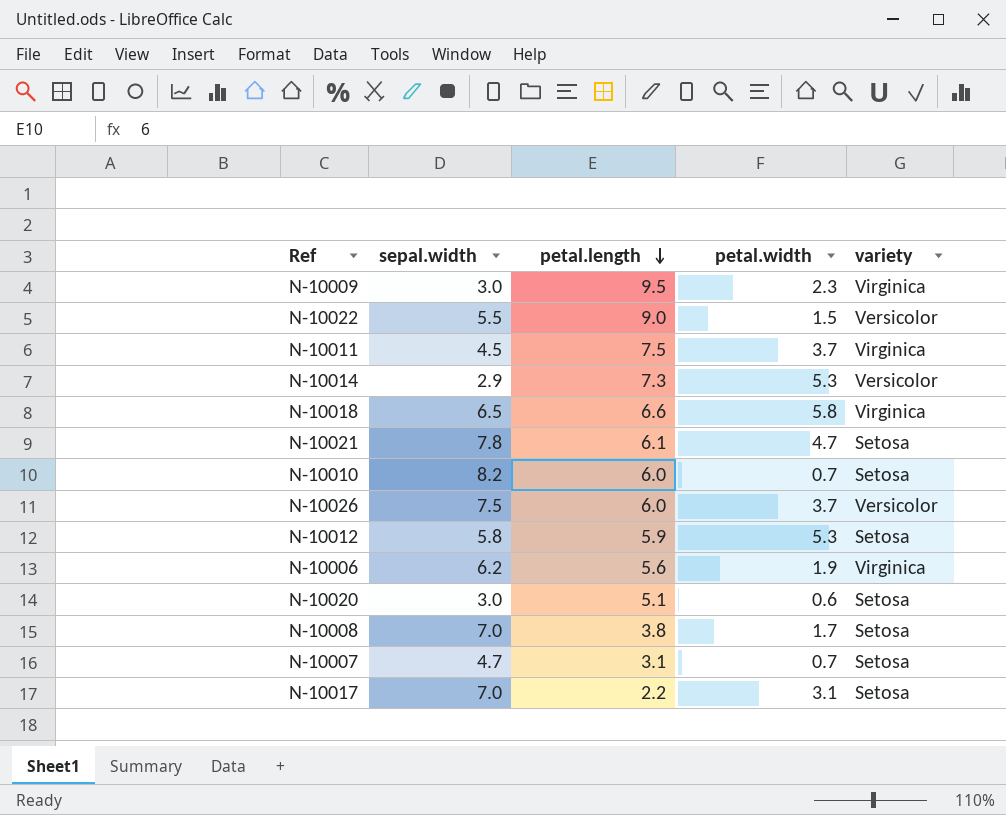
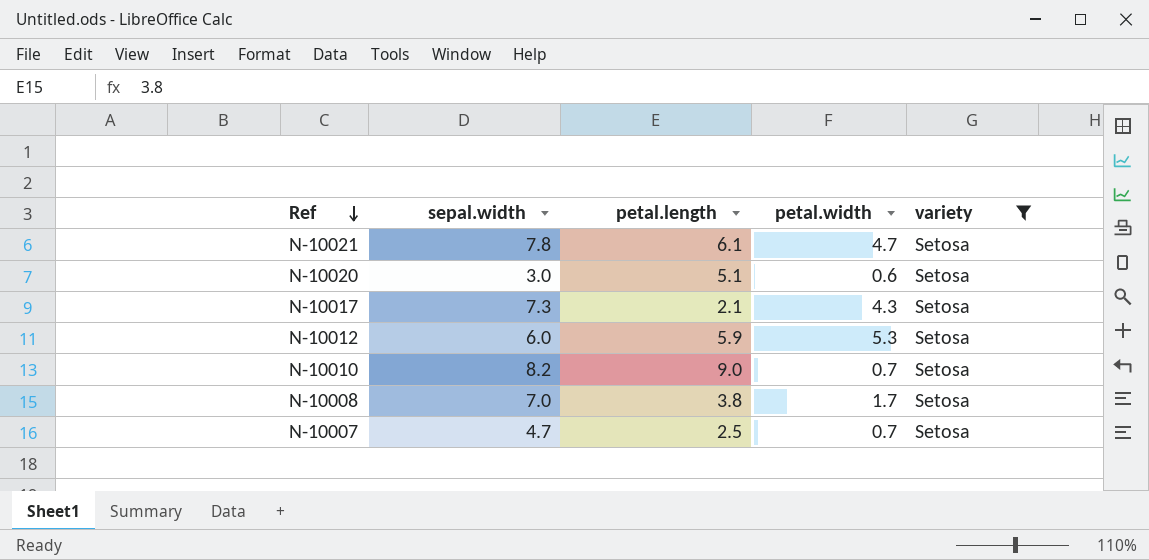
filter: none -> variety = Setosa
row order: petal.length descending -> Ref descending
N-10017 | sepal.width: 7.0 -> 7.3
N-10017 | petal.length: 2.2 -> 2.1
N-10017 | petal.width: 3.1 -> 4.3
N-10012 | sepal.width: 5.8 -> 6.0
N-10010 | petal.length: 6.0 -> 9.0
N-10007 | petal.length: 3.1 -> 2.5

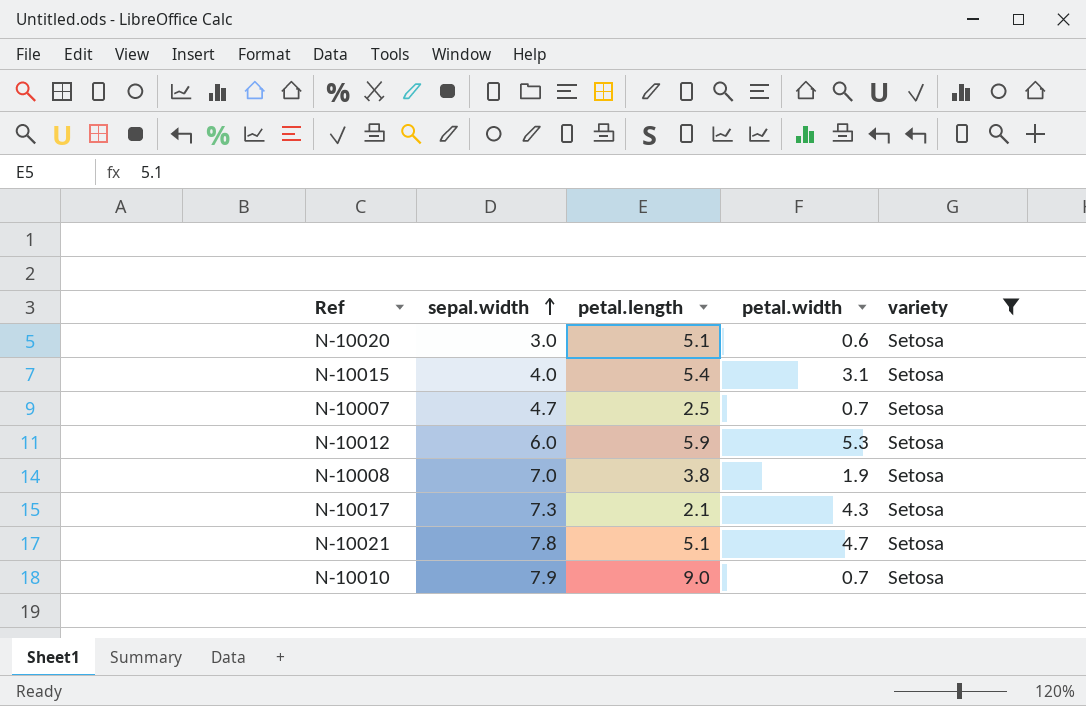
row order: Ref descending -> sepal.width ascending
row N-10015: none -> 4.0 | 5.4 | 3.1 | Setosa
N-10008 | petal.width: 1.7 -> 1.9
N-10021 | petal.length: 6.1 -> 5.1
N-10010 | sepal.width: 8.2 -> 7.9

